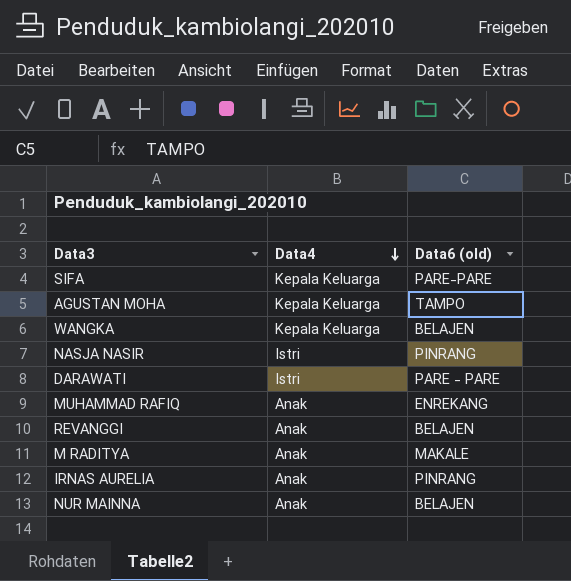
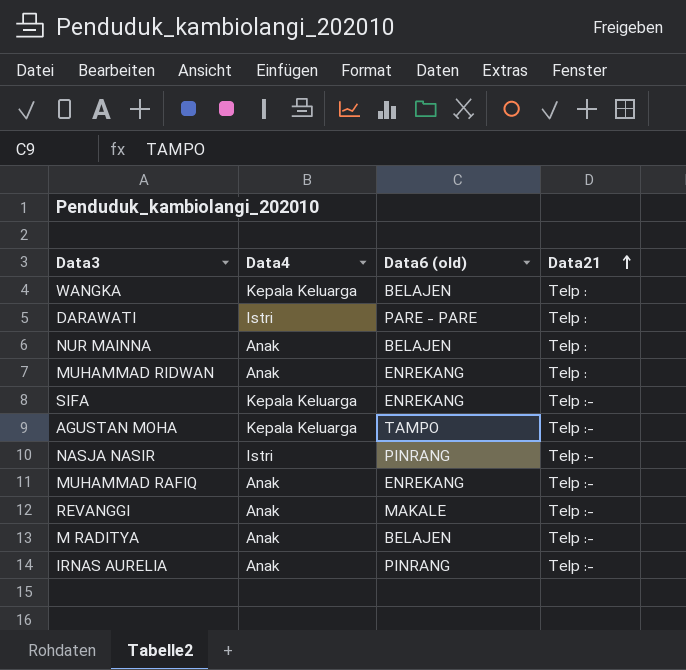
row order: Data4 descending -> Data21 ascending
column Data21 | position: none -> 4
row MUHAMMAD RIDWAN: none -> Anak | ENREKANG | Telp :
SIFA | Data6 (old): PARE-PARE -> ENREKANG
REVANGGI | Data6 (old): BELAJEN -> MAKALE
M RADITYA | Data6 (old): MAKALE -> BELAJEN

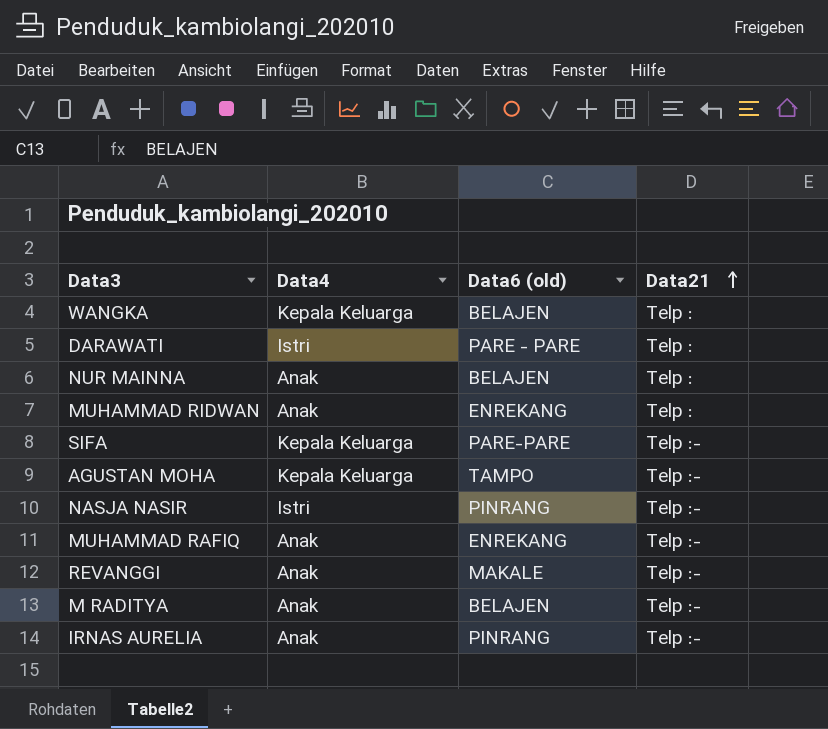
SIFA | Data6 (old): ENREKANG -> PARE-PARE

